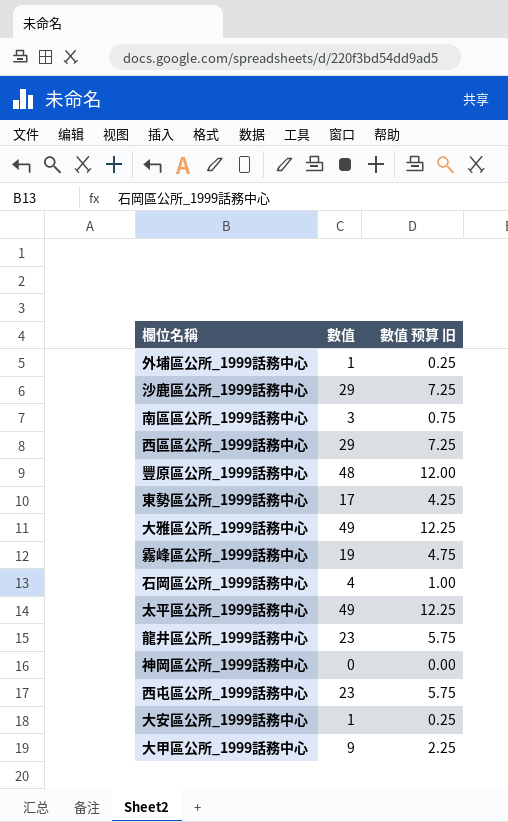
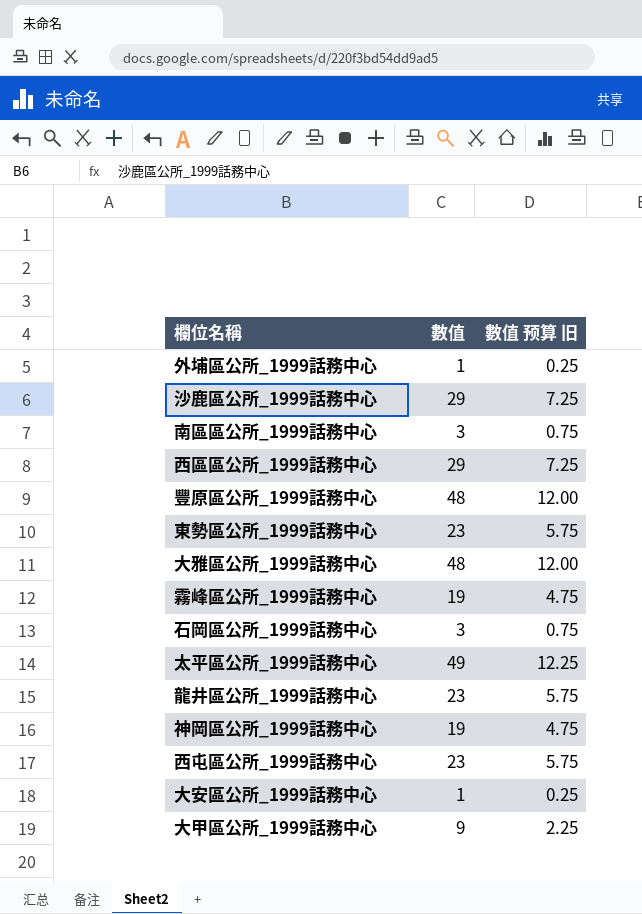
東勢區公所_1999話務中心 | 數值: 17 -> 23
東勢區公所_1999話務中心 | 數值 预算 旧: 4.25 -> 5.75
大雅區公所_1999話務中心 | 數值: 49 -> 48
大雅區公所_1999話務中心 | 數值 预算 旧: 12.25 -> 12.00
石岡區公所_1999話務中心 | 數值: 4 -> 3
石岡區公所_1999話務中心 | 數值 预算 旧: 1.00 -> 0.75
神岡區公所_1999話務中心 | 數值: 0 -> 19
神岡區公所_1999話務中心 | 數值 预算 旧: 0.00 -> 4.75

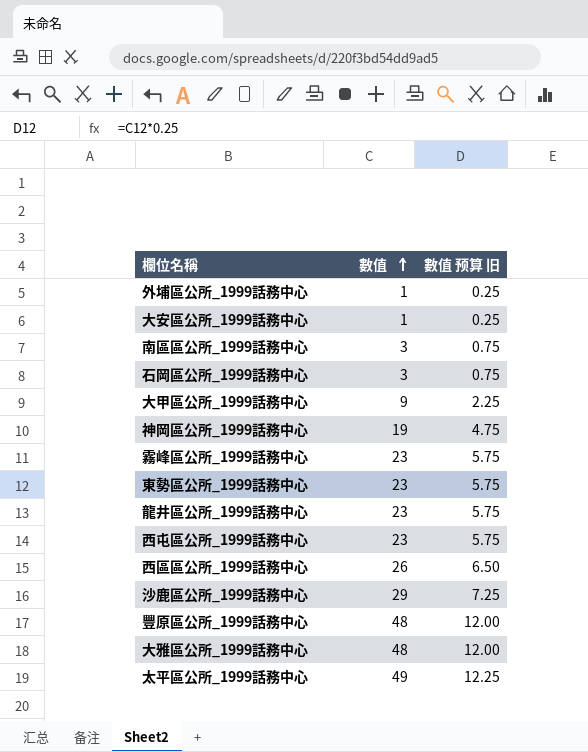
row order: none -> 數值 ascending
霧峰區公所_1999話務中心 | 數值: 19 -> 23
霧峰區公所_1999話務中心 | 數值 预算 旧: 4.75 -> 5.75
西區區公所_1999話務中心 | 數值: 29 -> 26
西區區公所_1999話務中心 | 數值 预算 旧: 7.25 -> 6.50

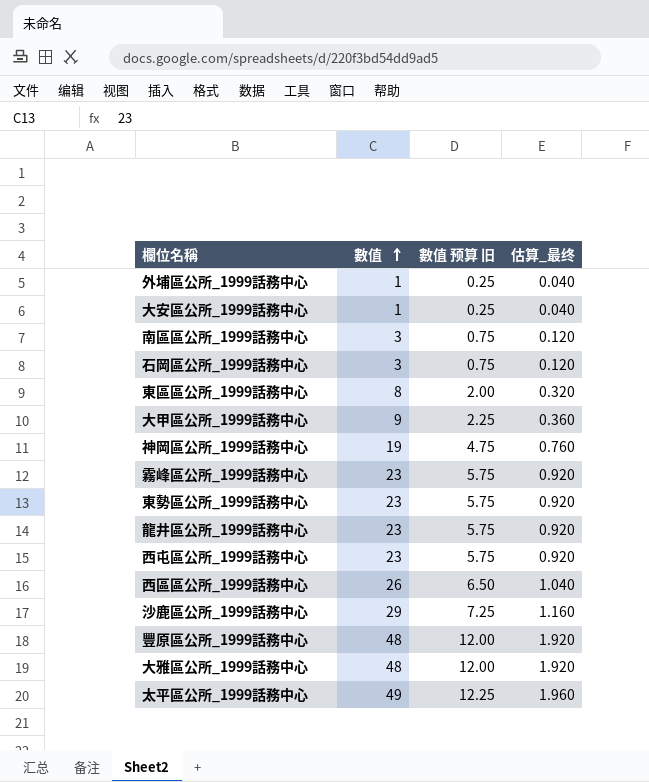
column 估算_最终 | formula: none -> [數值] * 0.04
row 東區區公所_1999話務中心: none -> 8 | 2.00 | 0.320

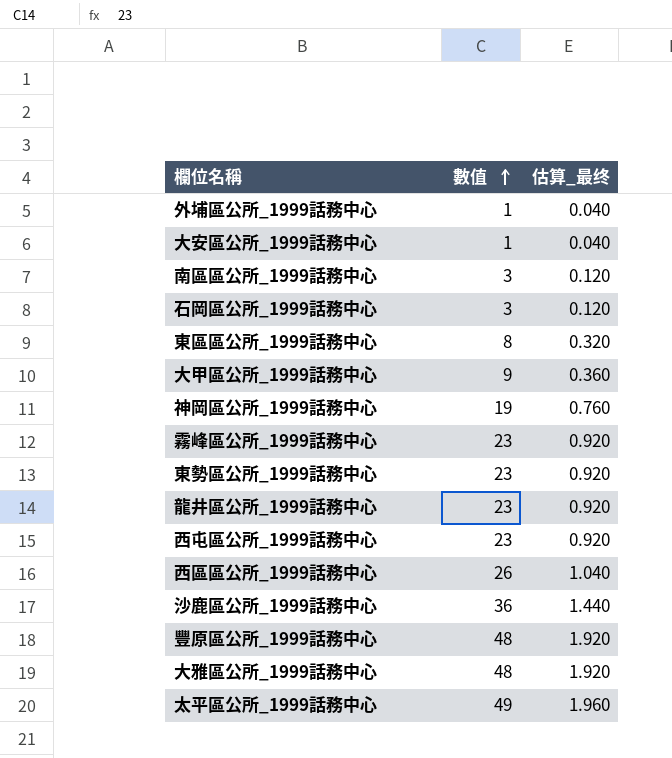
column 數值 预算 旧 | formula: [數值] * 0.25 -> none
沙鹿區公所_1999話務中心 | 數值: 29 -> 36
沙鹿區公所_1999話務中心 | 估算_最终: 1.160 -> 1.440

